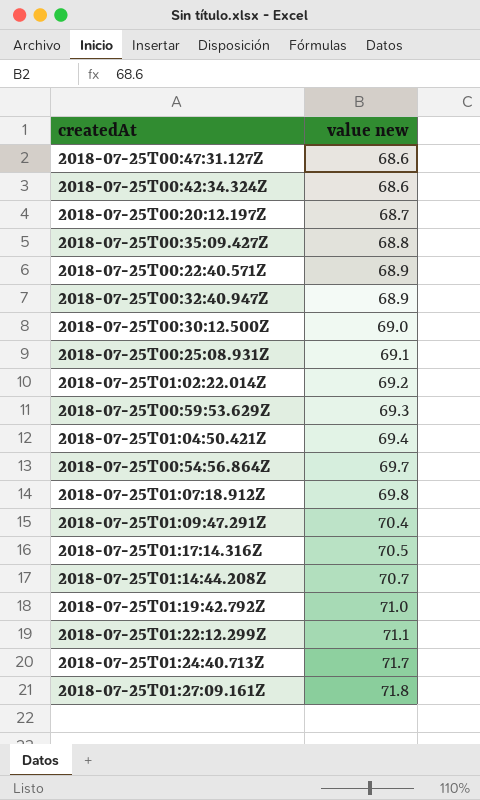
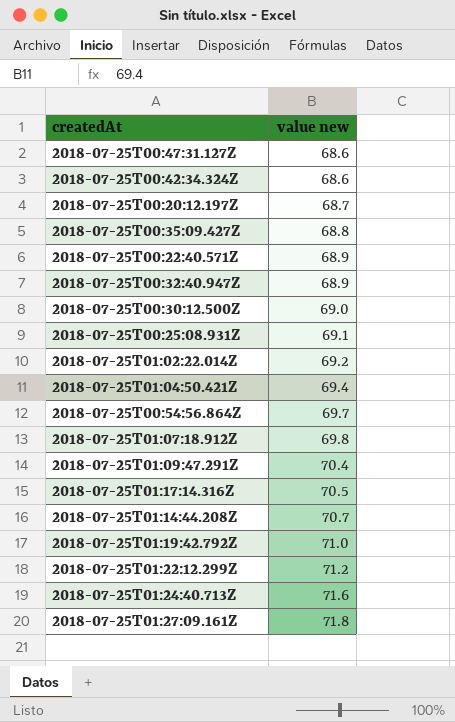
row 2018-07-25T00:59:53.629Z: 69.3 -> none
2018-07-25T01:22:12.299Z | value new: 71.1 -> 71.2
2018-07-25T01:24:40.713Z | value new: 71.7 -> 71.6

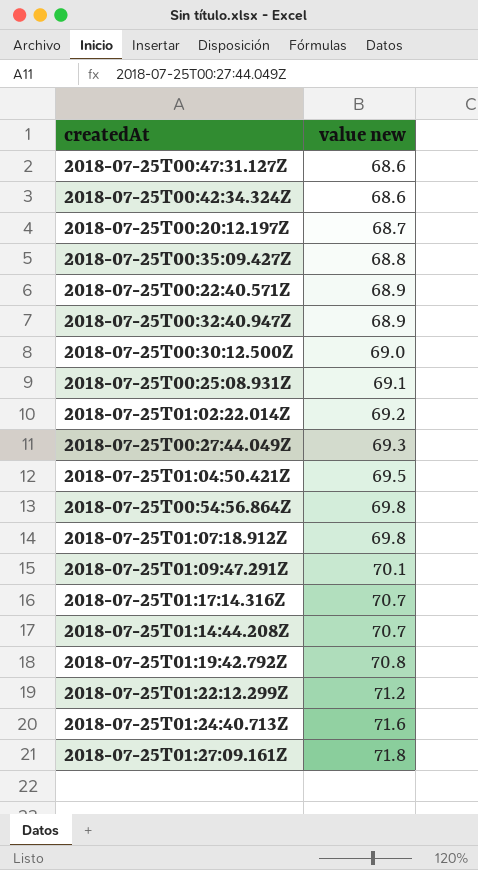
row 2018-07-25T00:27:44.049Z: none -> 69.3
2018-07-25T01:04:50.421Z | value new: 69.4 -> 69.5
2018-07-25T00:54:56.864Z | value new: 69.7 -> 69.8
2018-07-25T01:09:47.291Z | value new: 70.4 -> 70.1
2018-07-25T01:17:14.316Z | value new: 70.5 -> 70.7
2018-07-25T01:19:42.792Z | value new: 71.0 -> 70.8

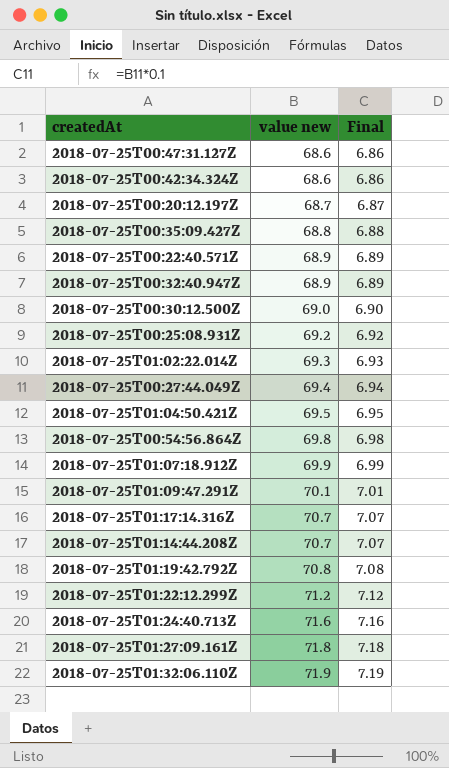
column Final | formula: none -> [value new] * 0.1
2018-07-25T00:25:08.931Z | value new: 69.1 -> 69.2
2018-07-25T01:02:22.014Z | value new: 69.2 -> 69.3
2018-07-25T00:27:44.049Z | value new: 69.3 -> 69.4
2018-07-25T01:07:18.912Z | value new: 69.8 -> 69.9
row 2018-07-25T01:32:06.110Z: none -> 71.9 | 7.19

